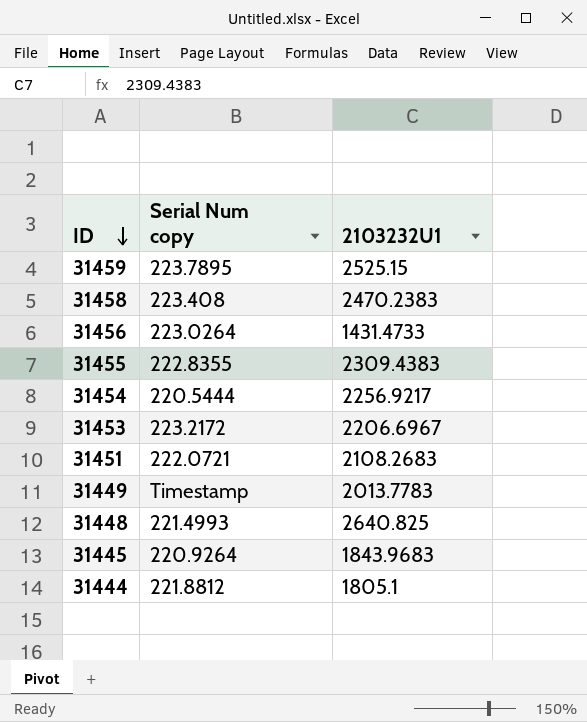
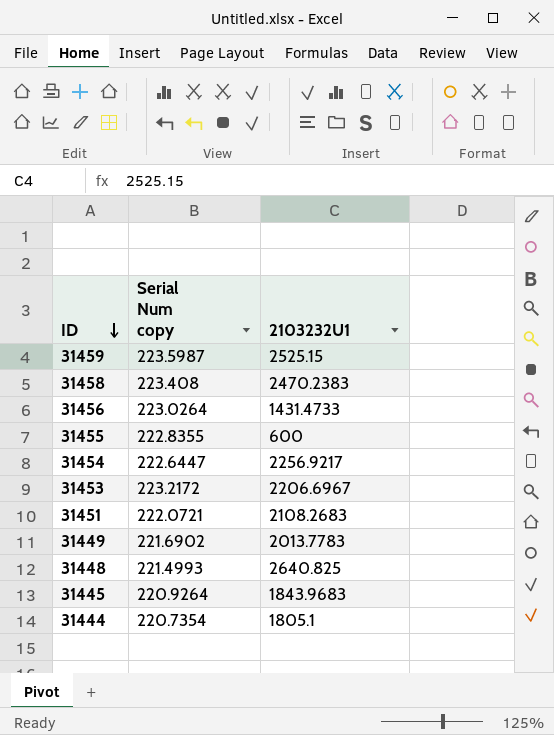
31459 | Serial Num copy: 223.7895 -> 223.5987
31455 | 2103232U1: 2309.4383 -> 600
31454 | Serial Num copy: 220.5444 -> 222.6447
31449 | Serial Num copy: Timestamp -> 221.6902
31444 | Serial Num copy: 221.8812 -> 220.7354

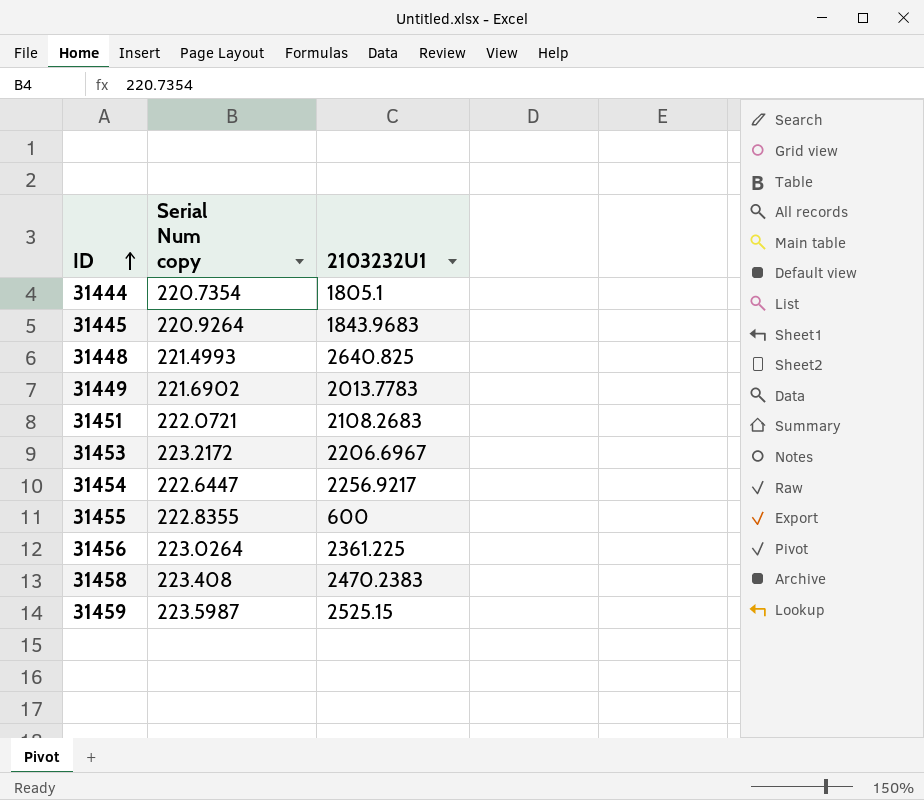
row order: ID descending -> ID ascending
31456 | 2103232U1: 1431.4733 -> 2361.225

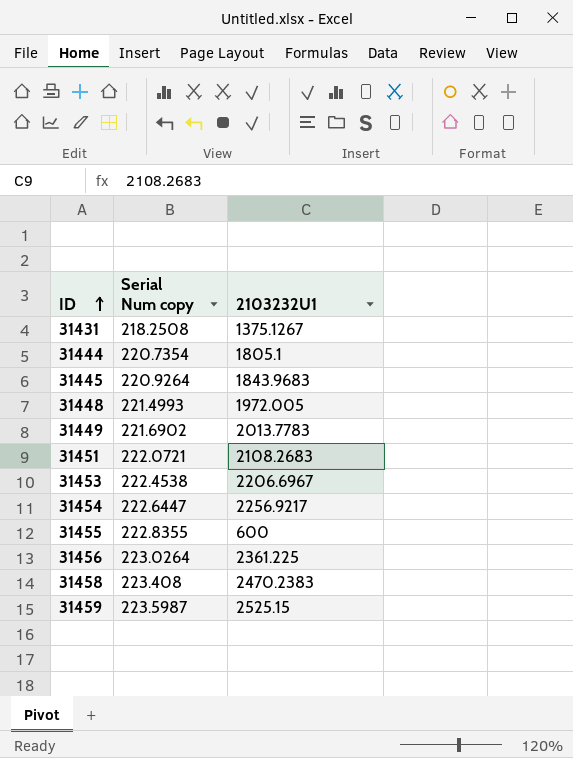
row 31431: none -> 218.2508 | 1375.1267
31448 | 2103232U1: 2640.825 -> 1972.005
31453 | Serial Num copy: 223.2172 -> 222.4538

